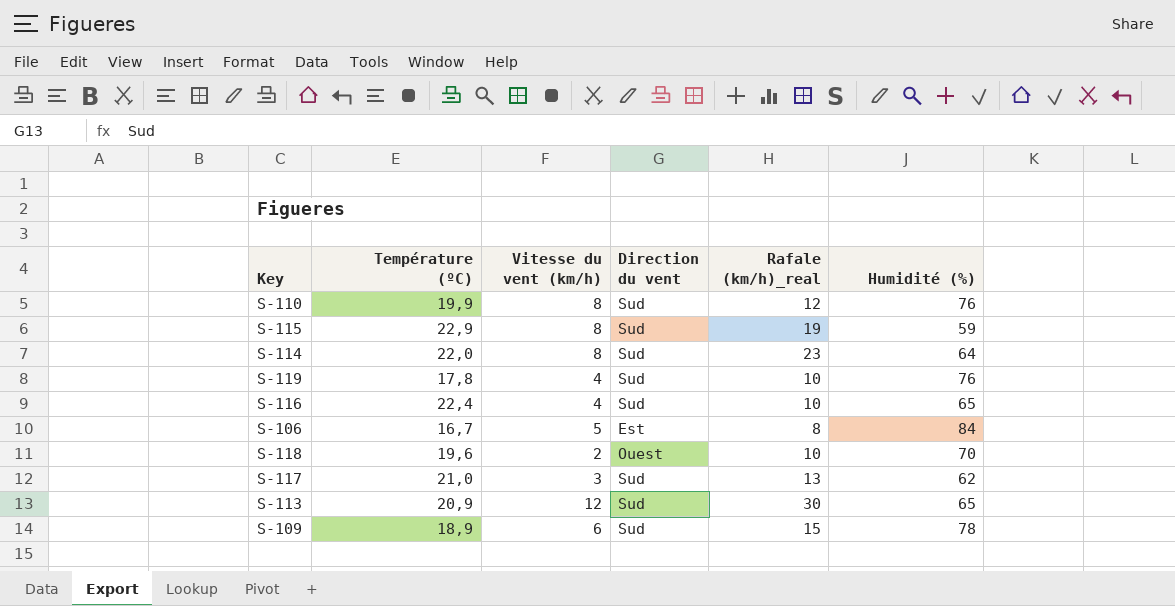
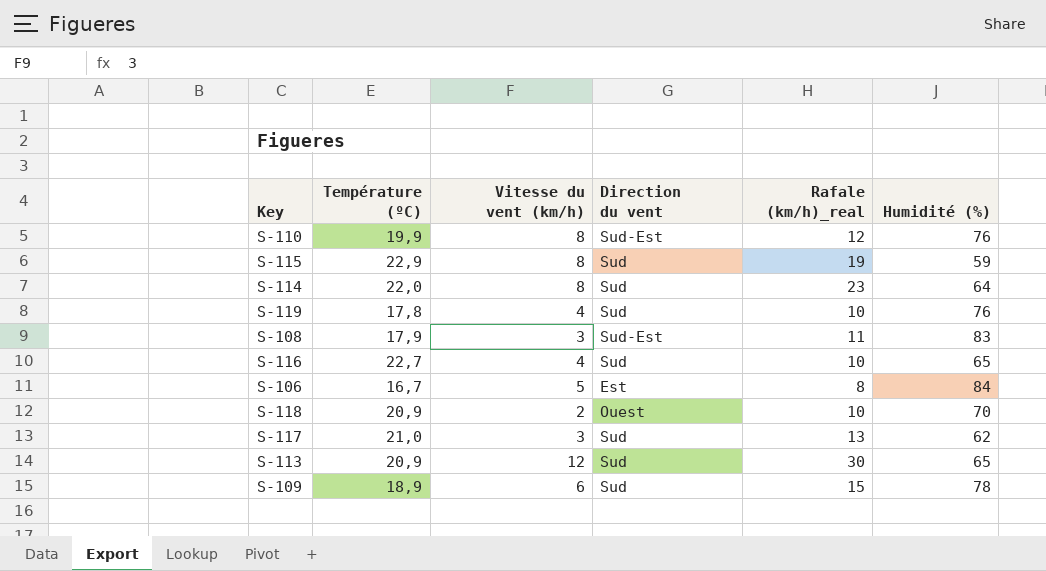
S-110 | Direction du vent: Sud -> Sud-Est
row S-108: none -> 17,9 | 3 | Sud-Est | 11 | 83
S-116 | Température (ºC): 22,4 -> 22,7
S-118 | Température (ºC): 19,6 -> 20,9

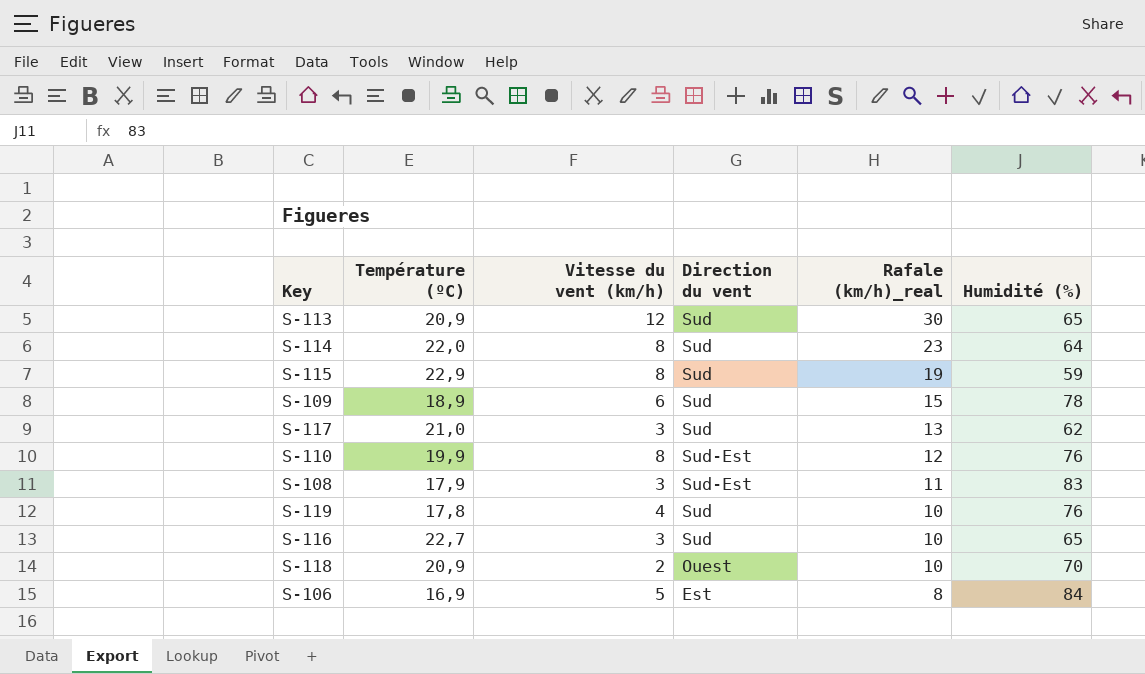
row order: none -> Rafale (km/h)_real descending
S-116 | Vitesse du vent (km/h): 4 -> 3
S-106 | Température (ºC): 16,7 -> 16,9

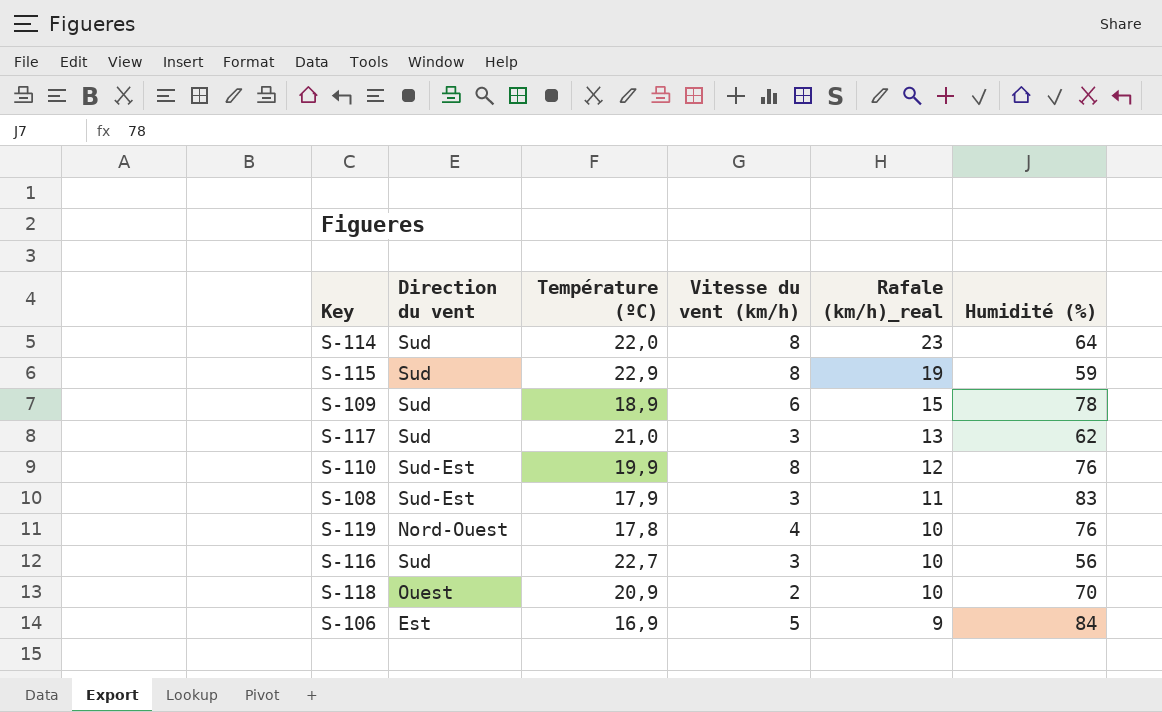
column Direction du vent | position: 4 -> 2
row S-113: 20,9 | 12 | Sud | 30 | 65 -> none
S-119 | Direction du vent: Sud -> Nord-Ouest
S-116 | Humidité (%): 65 -> 56
S-106 | Rafale (km/h)_real: 8 -> 9

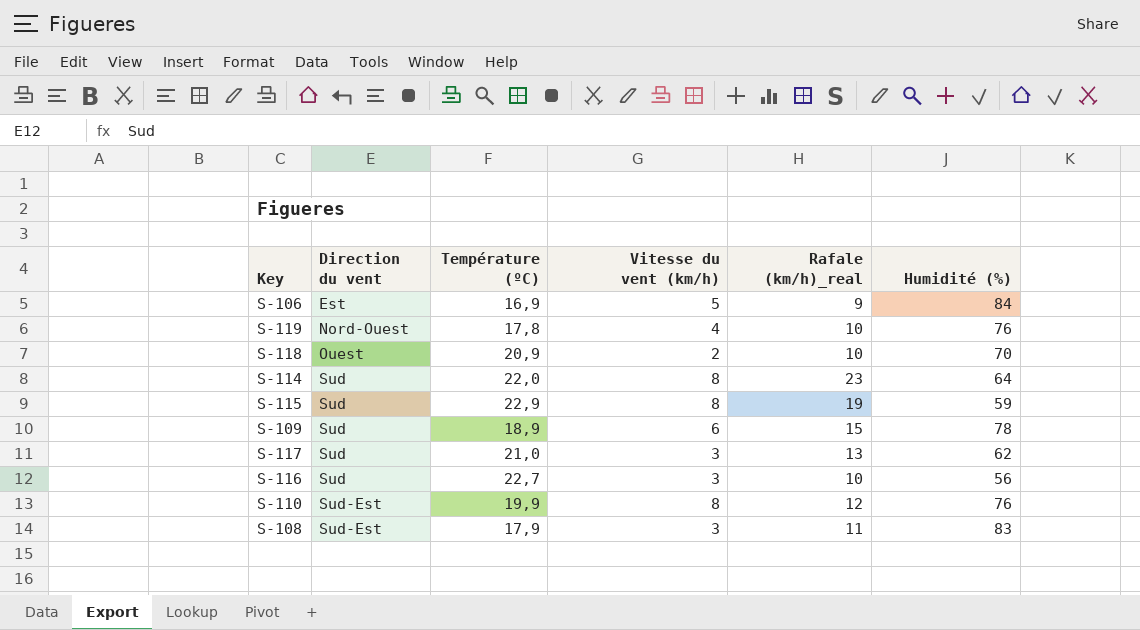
row order: Rafale (km/h)_real descending -> Direction du vent ascending

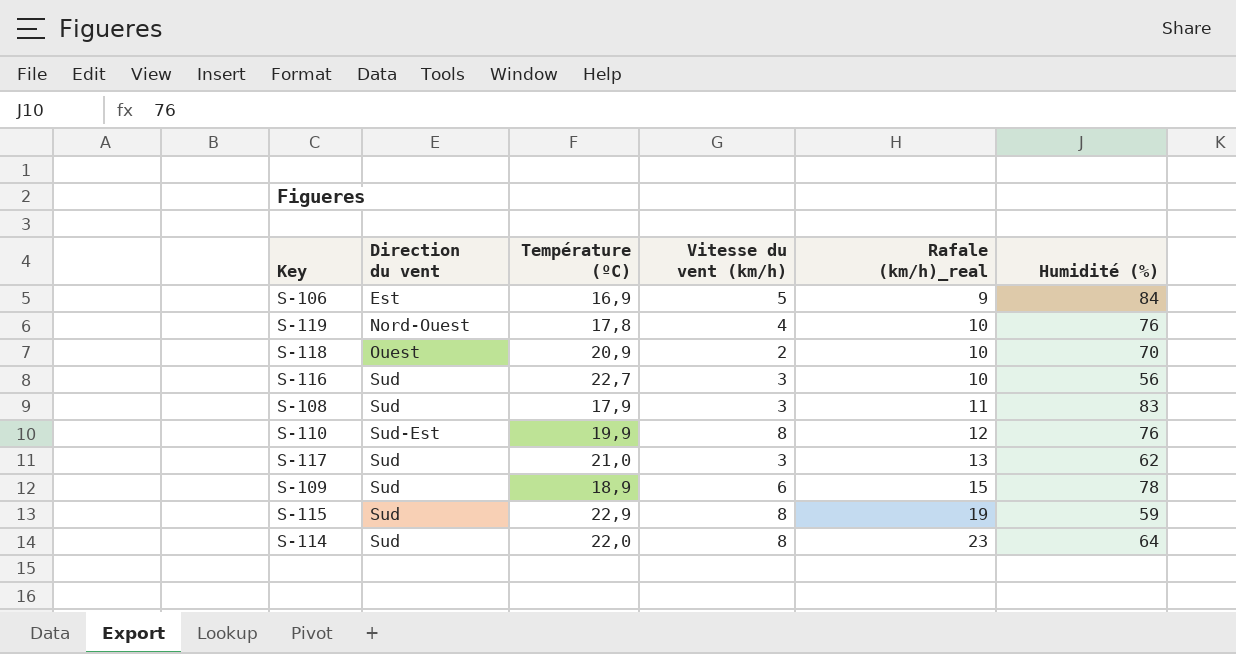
row order: Direction du vent ascending -> Rafale (km/h)_real ascending
S-108 | Direction du vent: Sud-Est -> Sud

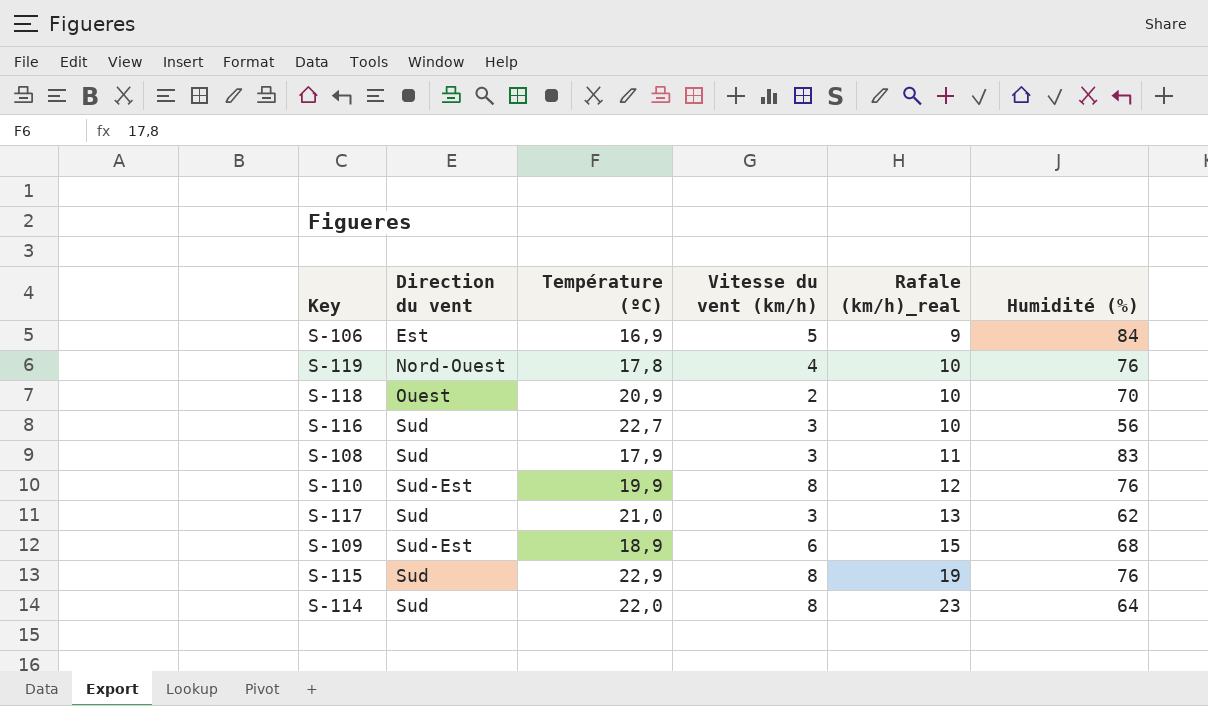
S-109 | Direction du vent: Sud -> Sud-Est
S-109 | Humidité (%): 78 -> 68
S-115 | Humidité (%): 59 -> 76

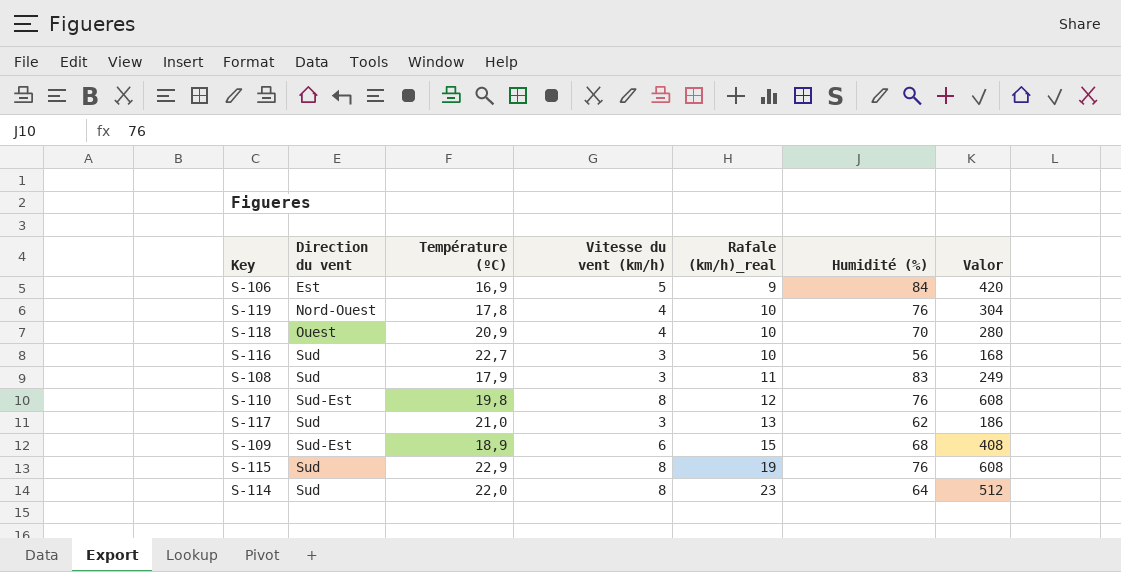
column Valor | formula: none -> [Vitesse du vent (km/h)] * [Humidité (%)]
S-118 | Vitesse du vent (km/h): 2 -> 4
S-110 | Température (ºC): 19,9 -> 19,8

